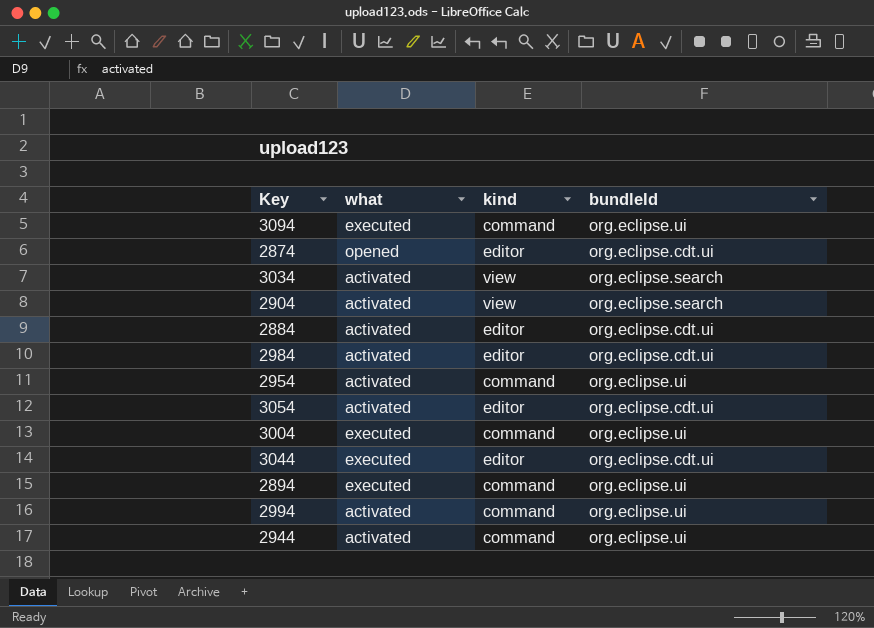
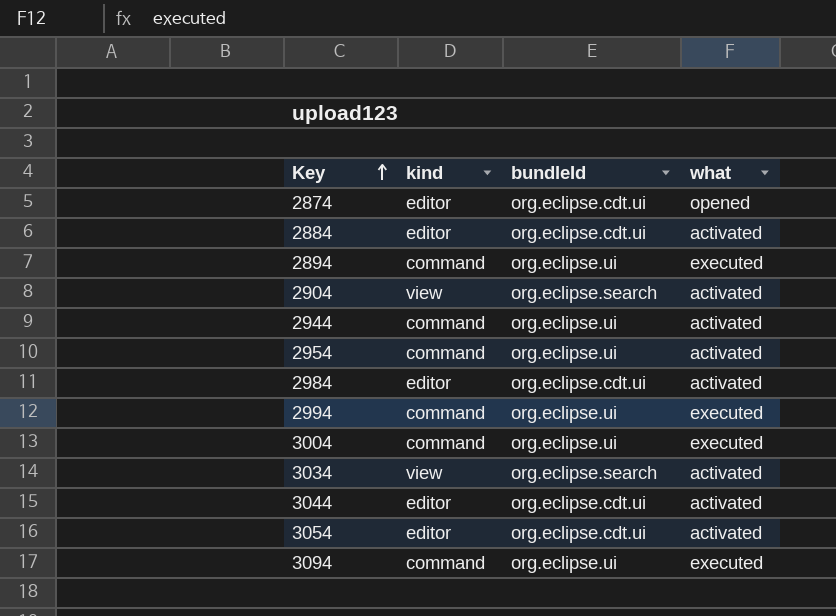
row order: none -> Key ascending
column what | position: 2 -> 4
2994 | what: activated -> executed
3044 | what: executed -> activated

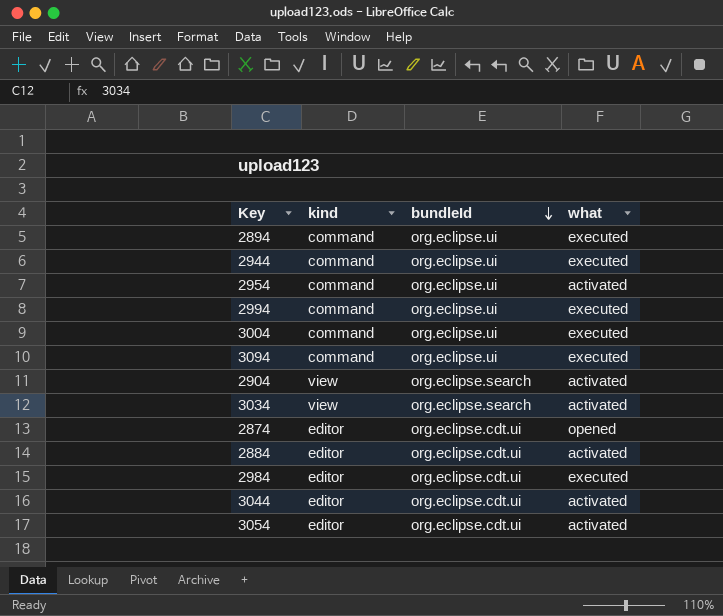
row order: Key ascending -> bundleId descending
2944 | what: activated -> executed
2984 | what: activated -> executed

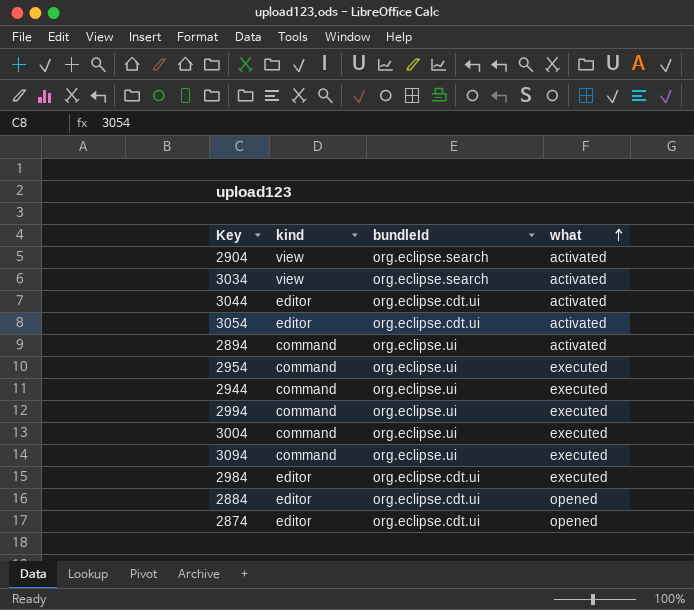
row order: bundleId descending -> what ascending
2894 | what: executed -> activated
2954 | what: activated -> executed
2884 | what: activated -> opened

